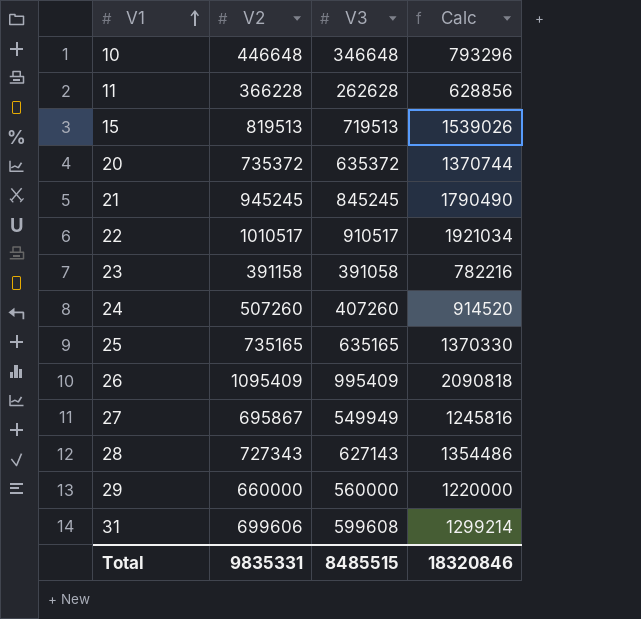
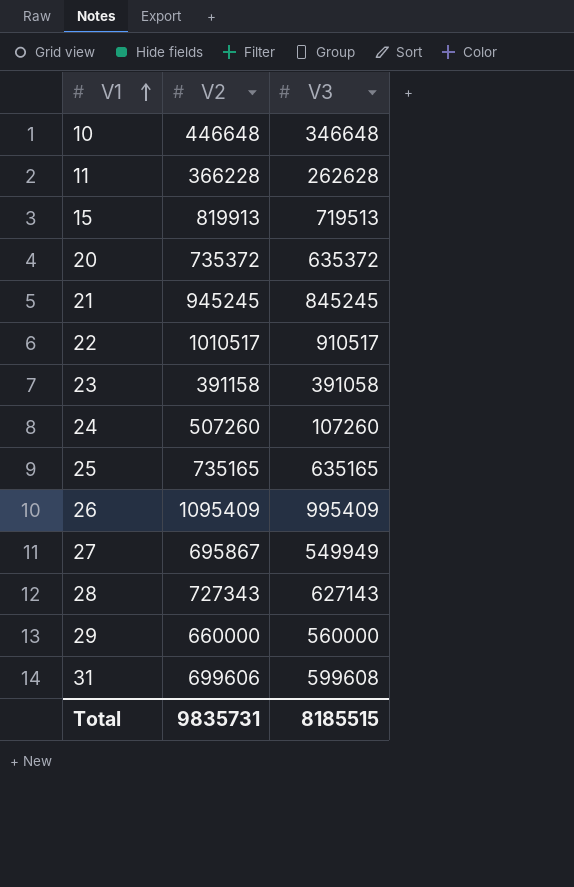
column Calc | formula: [V2] + [V3] -> none
15 | V2: 819513 -> 819913
24 | V3: 407260 -> 107260
Total | V2: 9835331 -> 9835731
Total | V3: 8485515 -> 8185515

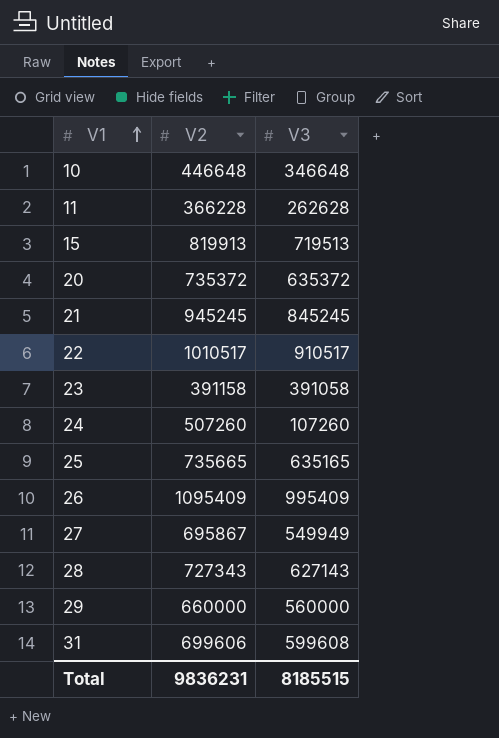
25 | V2: 735165 -> 735665
Total | V2: 9835731 -> 9836231

